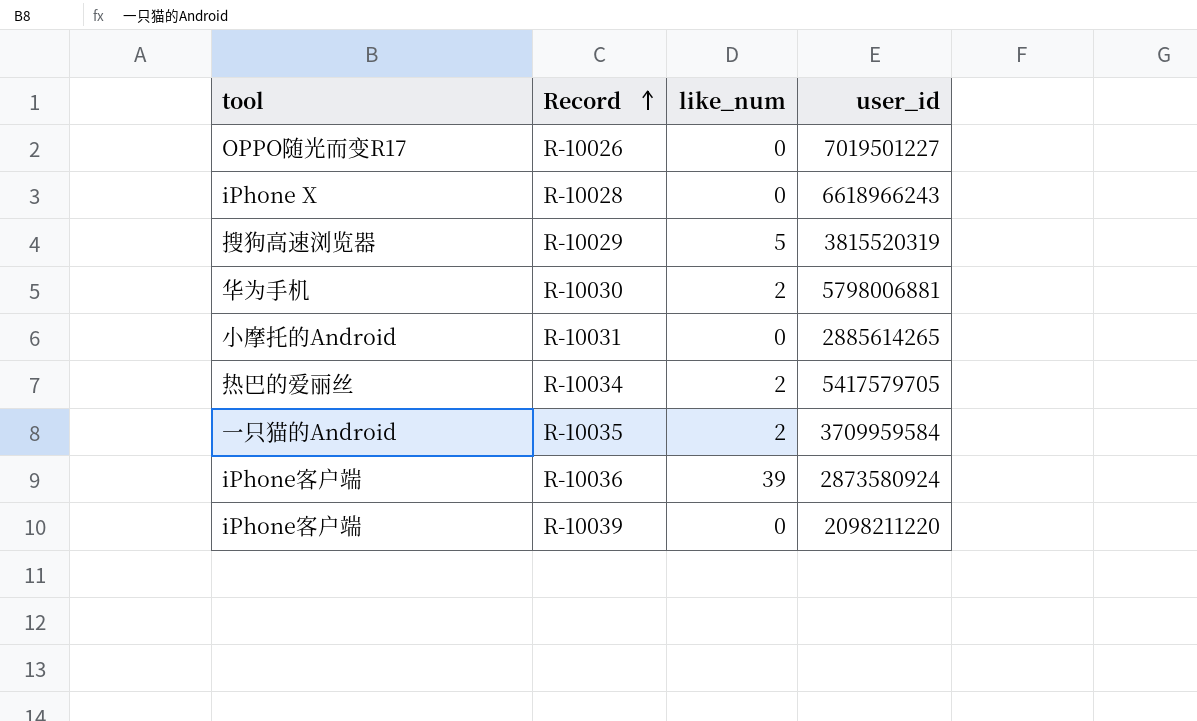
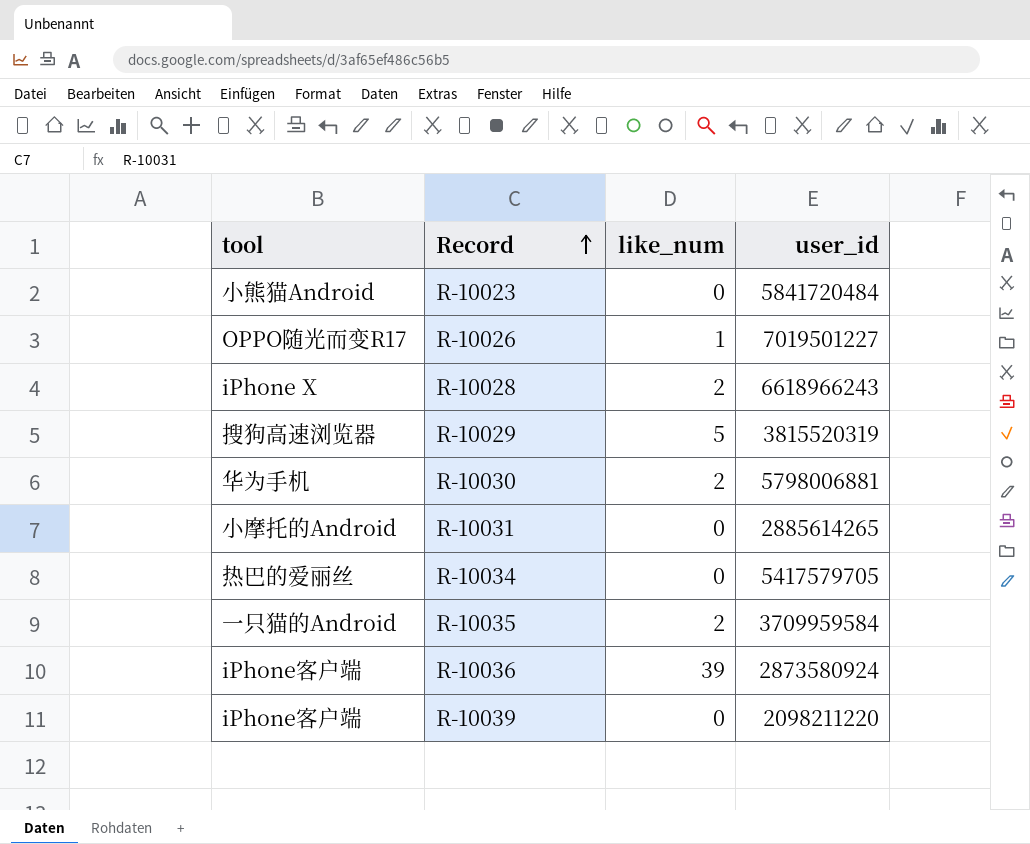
row R-10023: none -> 小熊猫Android | 0 | 5841720484
R-10026 | like_num: 0 -> 1
R-10028 | like_num: 0 -> 2
R-10034 | like_num: 2 -> 0

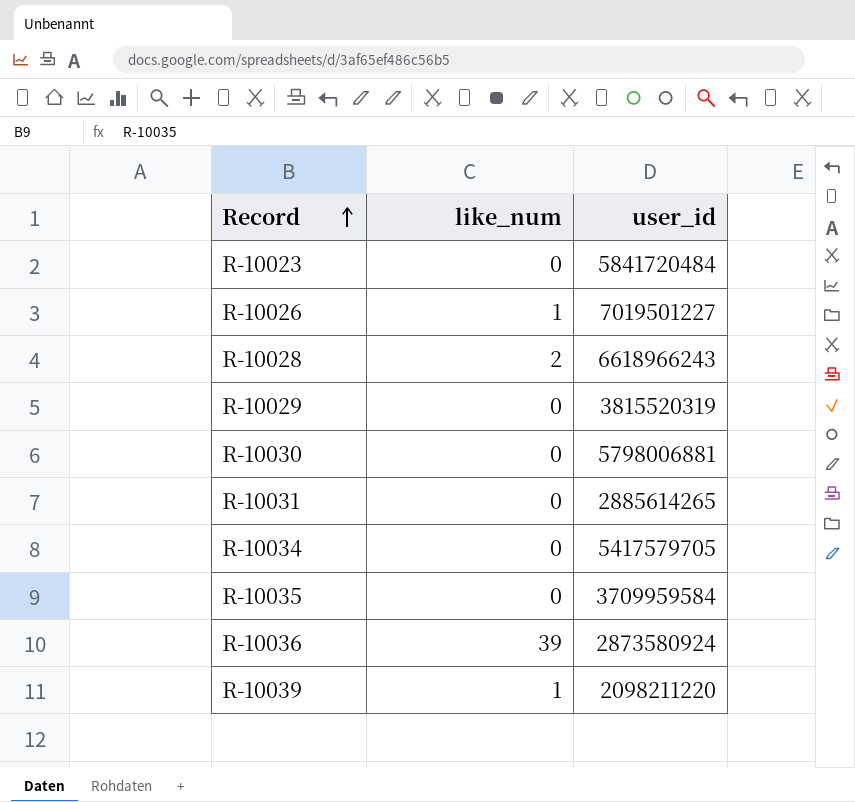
column tool | position: 1 -> none
R-10029 | like_num: 5 -> 0
R-10030 | like_num: 2 -> 0
R-10035 | like_num: 2 -> 0
R-10039 | like_num: 0 -> 1

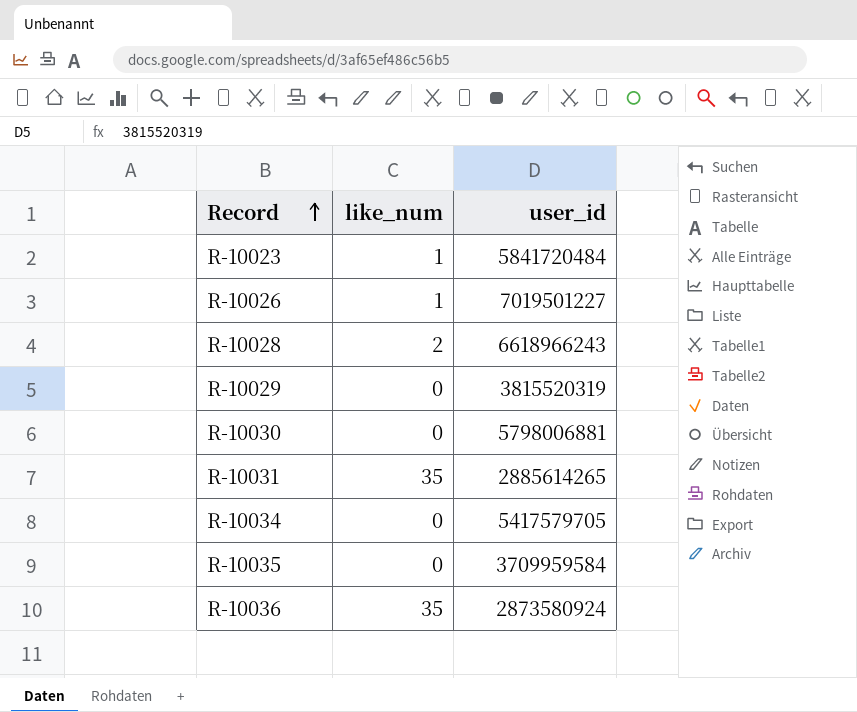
row R-10039: 1 | 2098211220 -> none
R-10023 | like_num: 0 -> 1
R-10031 | like_num: 0 -> 35
R-10036 | like_num: 39 -> 35

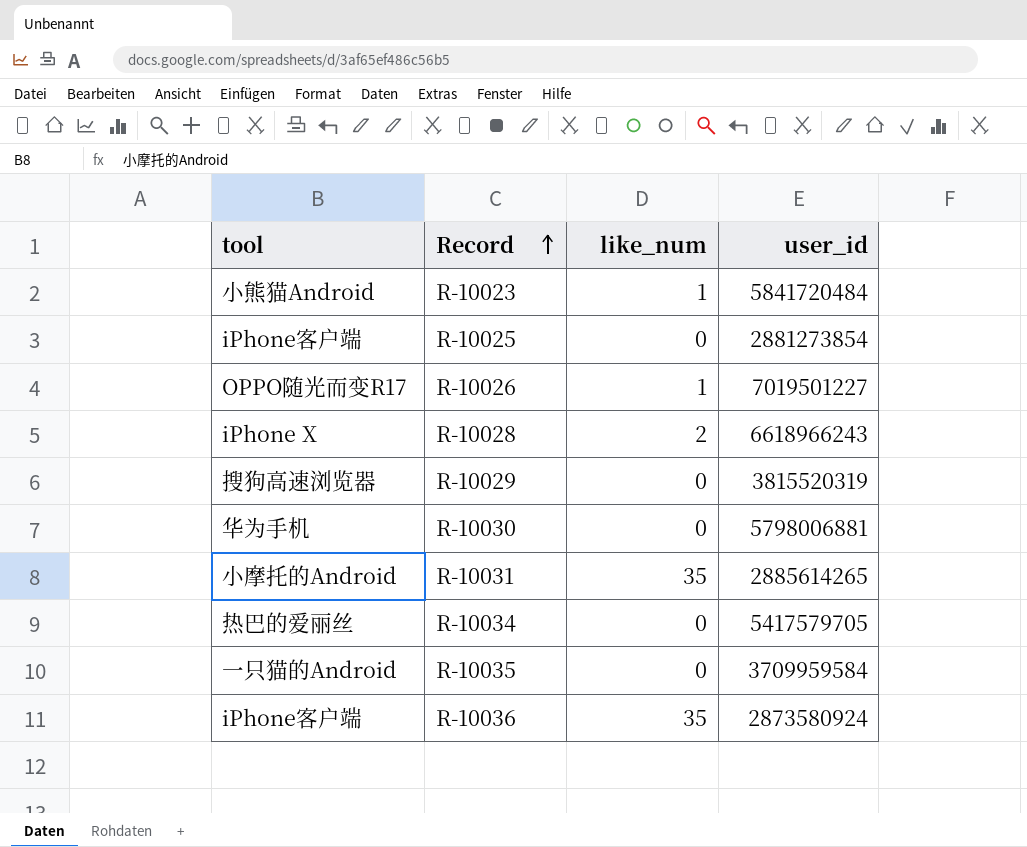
column tool | position: none -> 1
row R-10025: none -> iPhone客户端 | 0 | 2881273854

